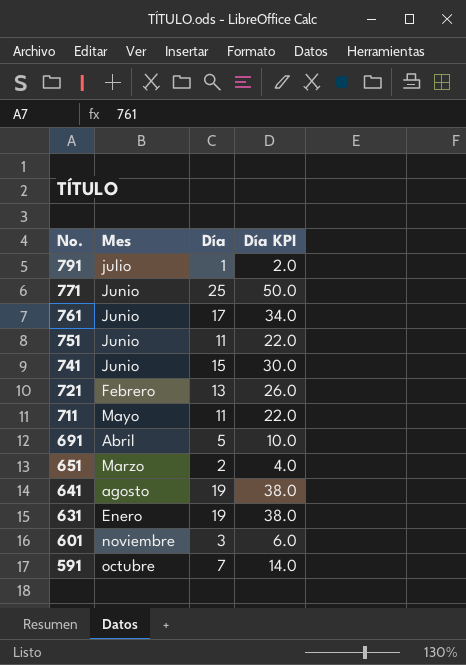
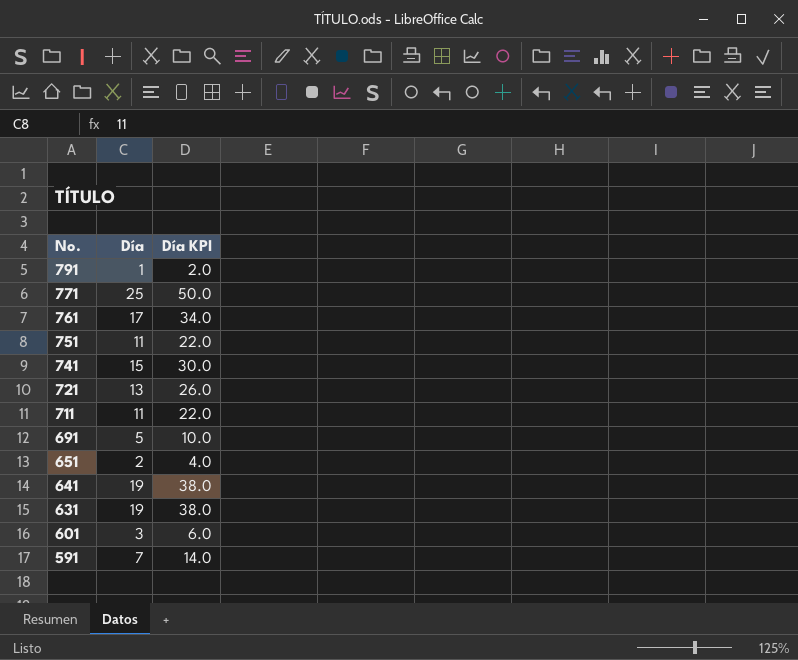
column Mes | position: 2 -> none

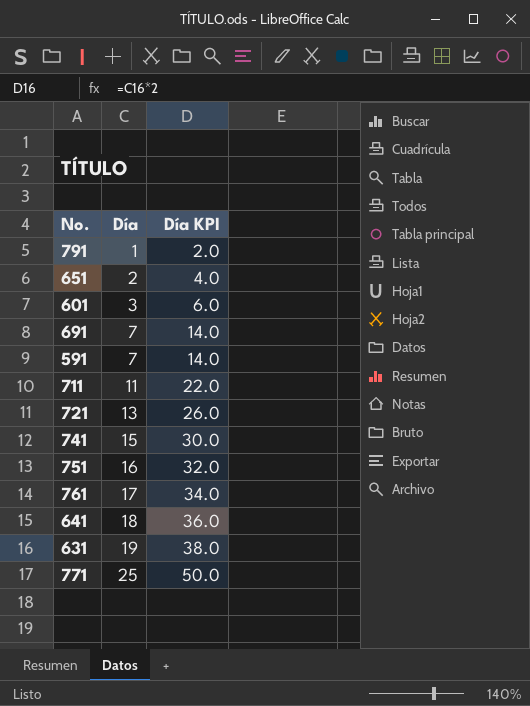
row order: No. descending -> Día ascending
691 | Día: 5 -> 7
691 | Día KPI: 10.0 -> 14.0
751 | Día: 11 -> 16
751 | Día KPI: 22.0 -> 32.0
641 | Día: 19 -> 18
641 | Día KPI: 38.0 -> 36.0

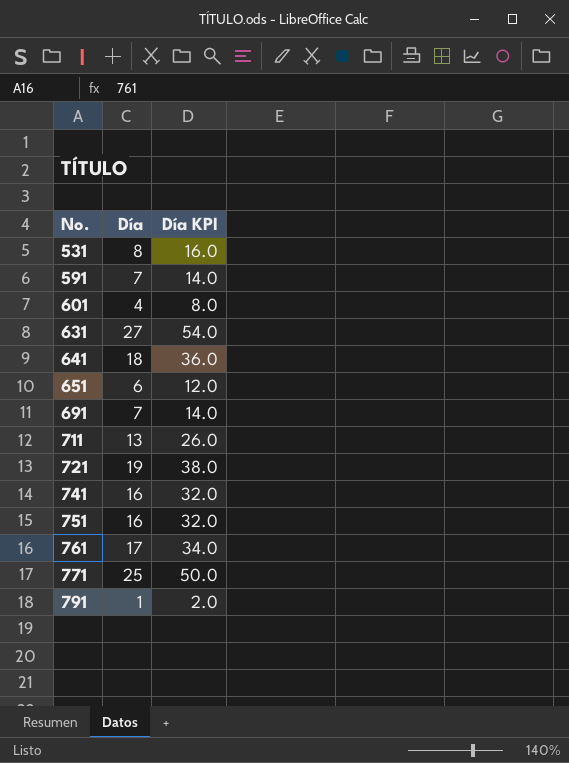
row order: Día ascending -> No. ascending
row 531: none -> 8 | 16.0
601 | Día: 3 -> 4
601 | Día KPI: 6.0 -> 8.0
631 | Día: 19 -> 27
631 | Día KPI: 38.0 -> 54.0
651 | Día: 2 -> 6
651 | Día KPI: 4.0 -> 12.0
711 | Día: 11 -> 13
711 | Día KPI: 22.0 -> 26.0
721 | Día: 13 -> 19
721 | Día KPI: 26.0 -> 38.0
741 | Día: 15 -> 16
741 | Día KPI: 30.0 -> 32.0

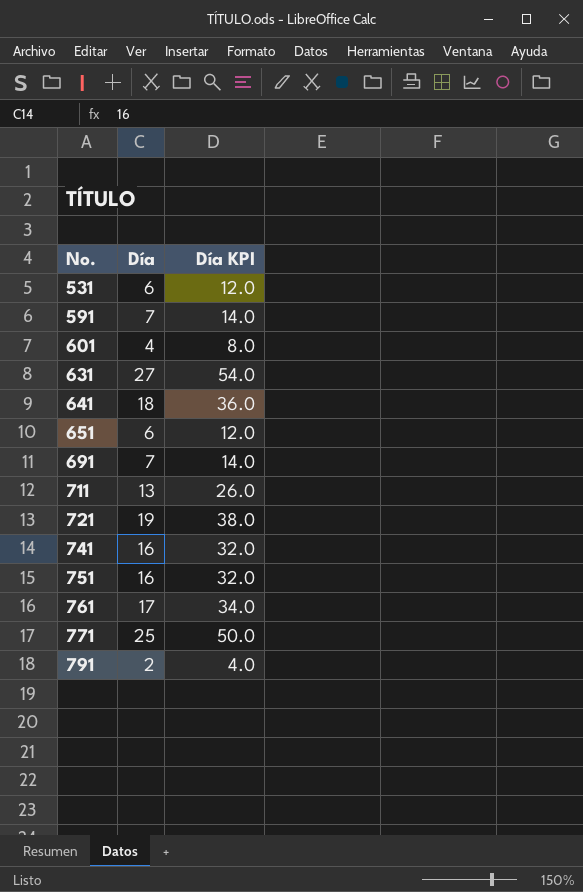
531 | Día: 8 -> 6
531 | Día KPI: 16.0 -> 12.0
791 | Día: 1 -> 2
791 | Día KPI: 2.0 -> 4.0

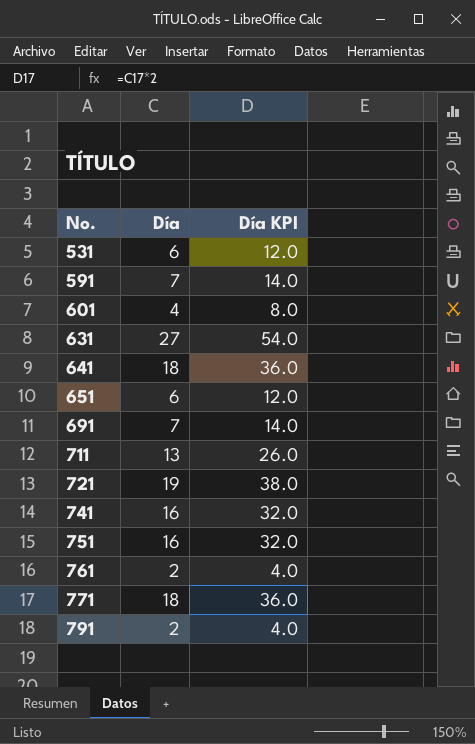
761 | Día: 17 -> 2
761 | Día KPI: 34.0 -> 4.0
771 | Día: 25 -> 18
771 | Día KPI: 50.0 -> 36.0

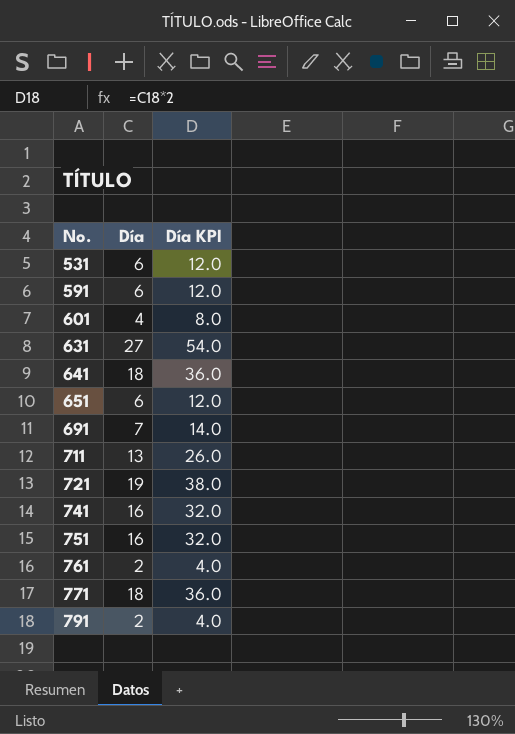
591 | Día: 7 -> 6
591 | Día KPI: 14.0 -> 12.0

